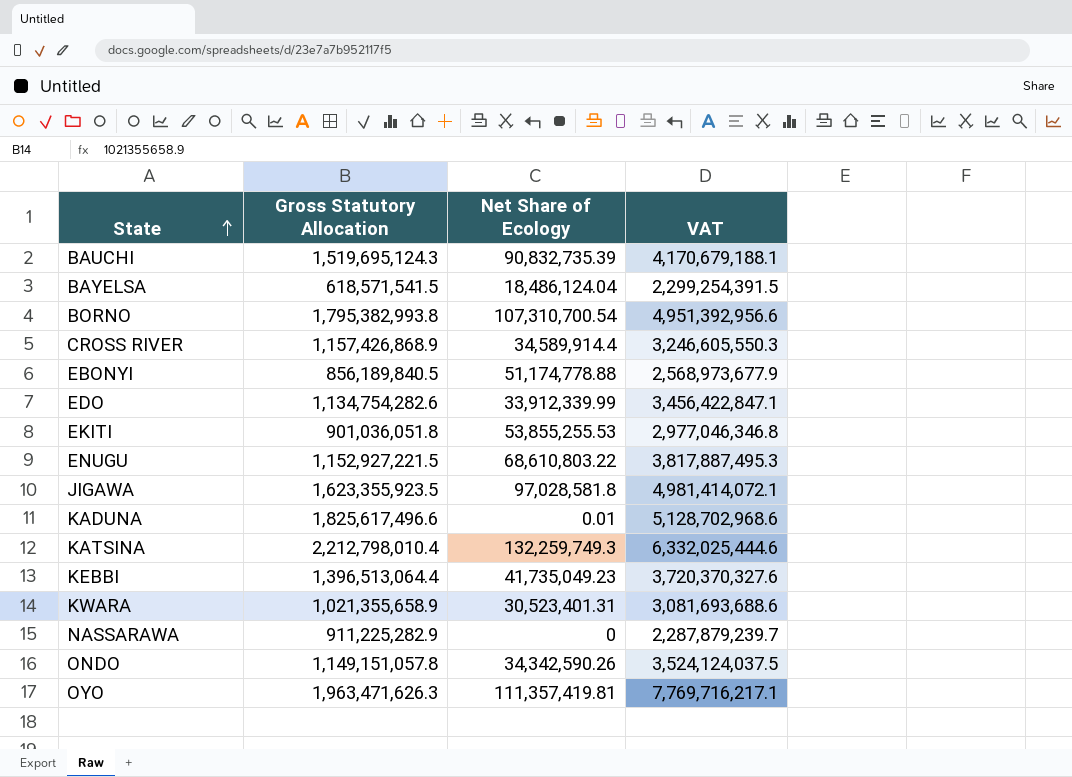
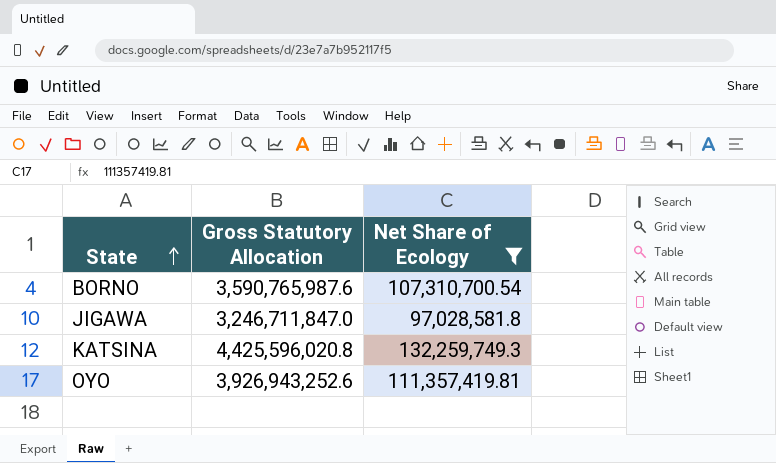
filter: none -> Net Share of Ecology >= 97,028,581.8
column VAT | position: 4 -> none
BORNO | Gross Statutory Allocation: 1,795,382,993.8 -> 3,590,765,987.6
JIGAWA | Gross Statutory Allocation: 1,623,355,923.5 -> 3,246,711,847.0
KATSINA | Gross Statutory Allocation: 2,212,798,010.4 -> 4,425,596,020.8
OYO | Gross Statutory Allocation: 1,963,471,626.3 -> 3,926,943,252.6

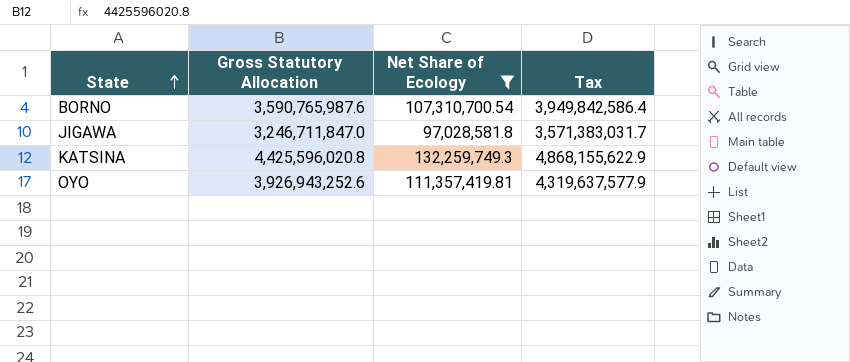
column Tax | formula: none -> [Gross Statutory Allocation] * 1.1

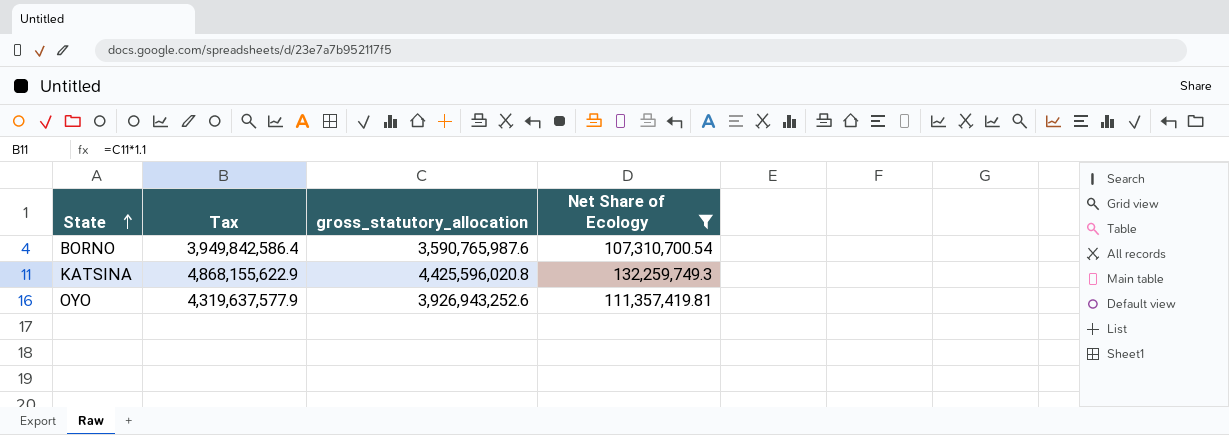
column Tax | position: 4 -> 2
column name: Gross Statutory Allocation -> gross_statutory_allocation
row JIGAWA: 3,246,711,847.0 | 97,028,581.8 | 3,571,383,031.7 -> none

